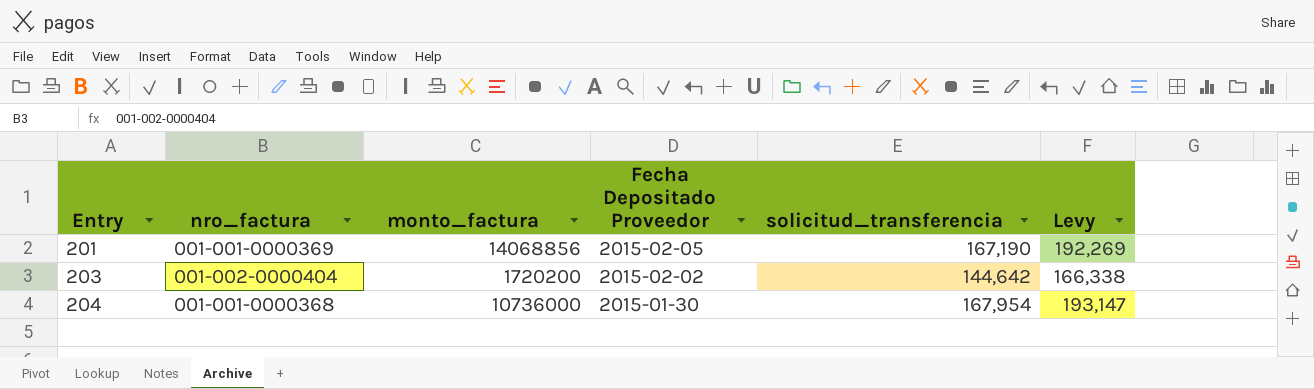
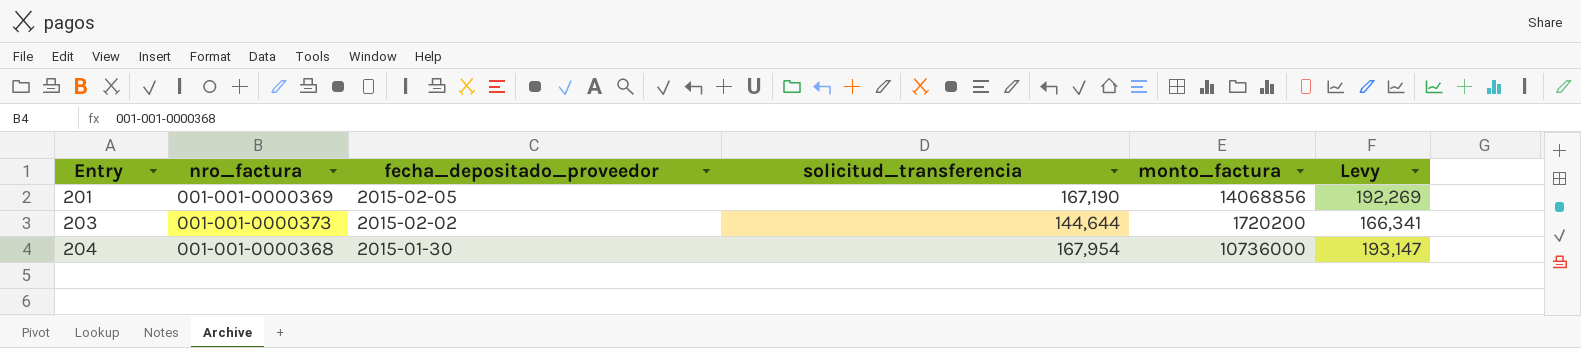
column name: Fecha Depositado Proveedor -> fecha_depositado_proveedor
column monto_factura | position: 3 -> 5
203 | nro_factura: 001-002-0000404 -> 001-001-0000373
203 | solicitud_transferencia: 144,642 -> 144,644
203 | Levy: 166,338 -> 166,341

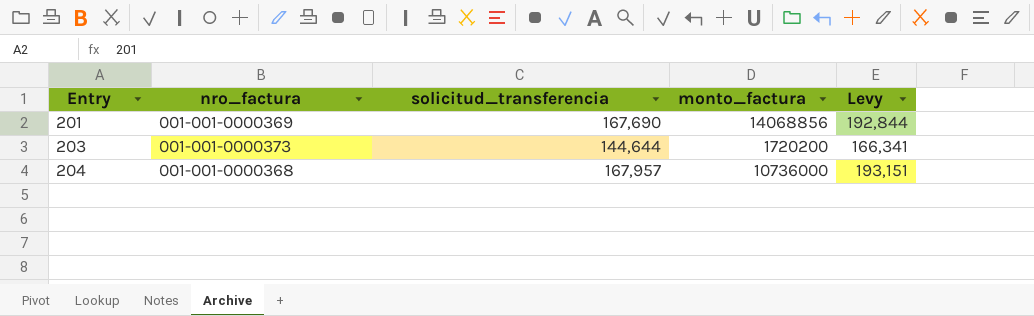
column fecha_depositado_proveedor | position: 3 -> none
201 | solicitud_transferencia: 167,190 -> 167,690
201 | Levy: 192,269 -> 192,844
204 | solicitud_transferencia: 167,954 -> 167,957
204 | Levy: 193,147 -> 193,151

